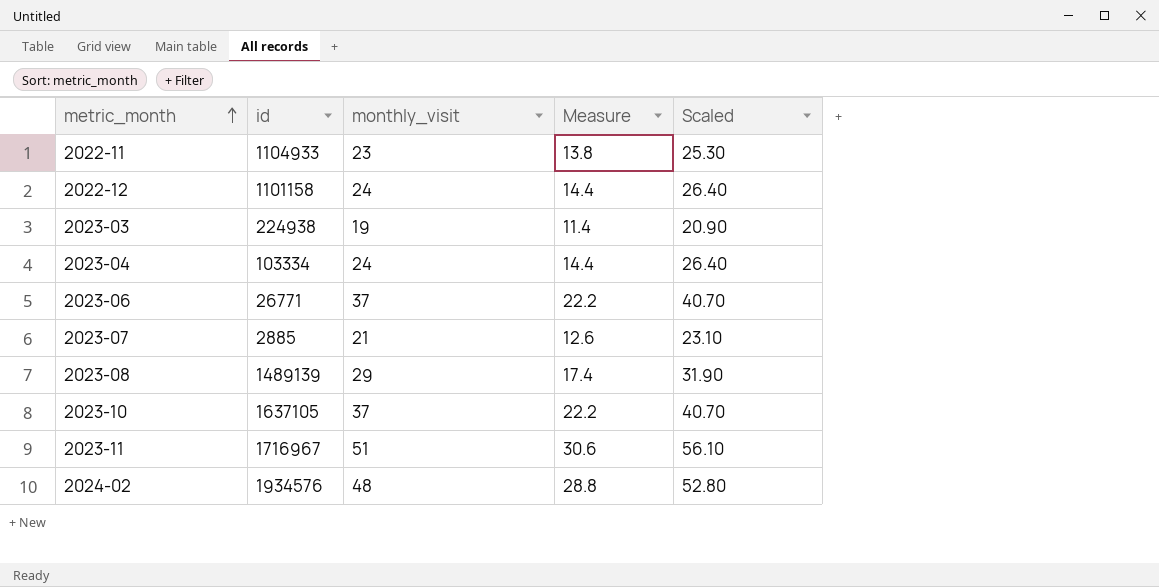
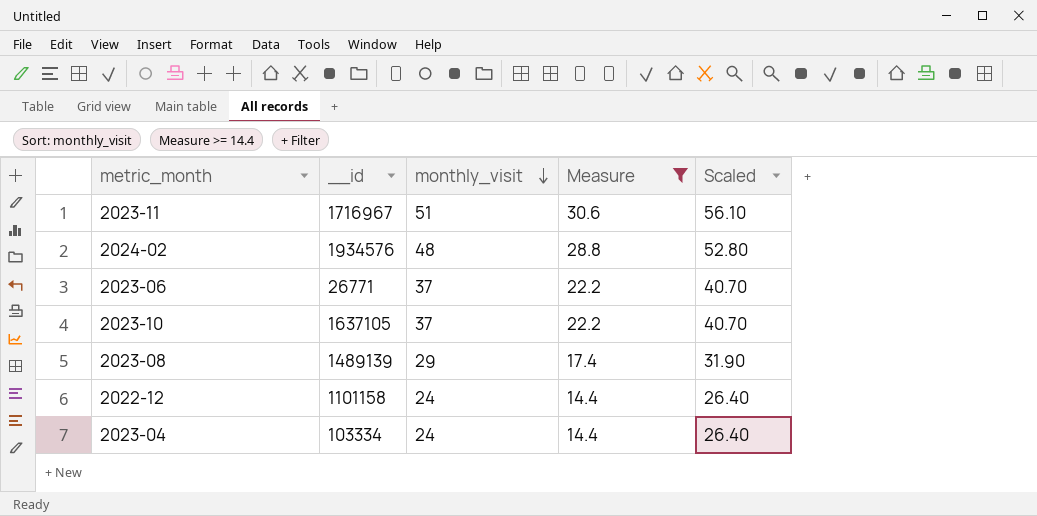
filter: none -> Measure >= 14.4
row order: metric_month ascending -> monthly_visit descending
column name: id -> __id

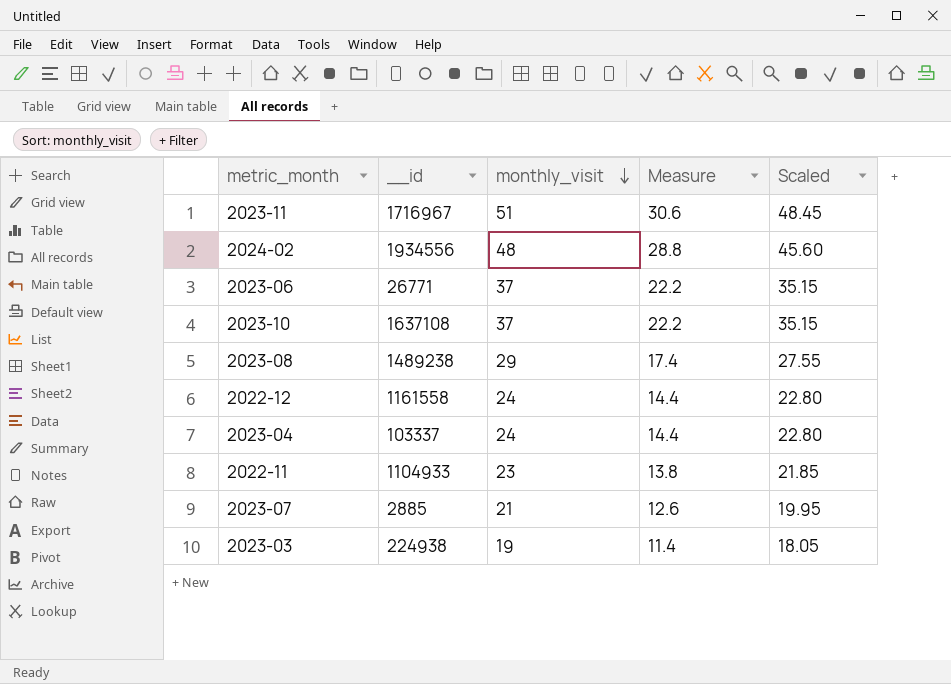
filter: Measure >= 14.4 -> none
column Scaled | formula: [monthly_visit] * 1.1 -> [monthly_visit] * 0.95
2024-02 | __id: 1934576 -> 1934556
2023-10 | __id: 1637105 -> 1637108
2023-08 | __id: 1489139 -> 1489238
2022-12 | __id: 1101158 -> 1161558
2023-04 | __id: 103334 -> 103337

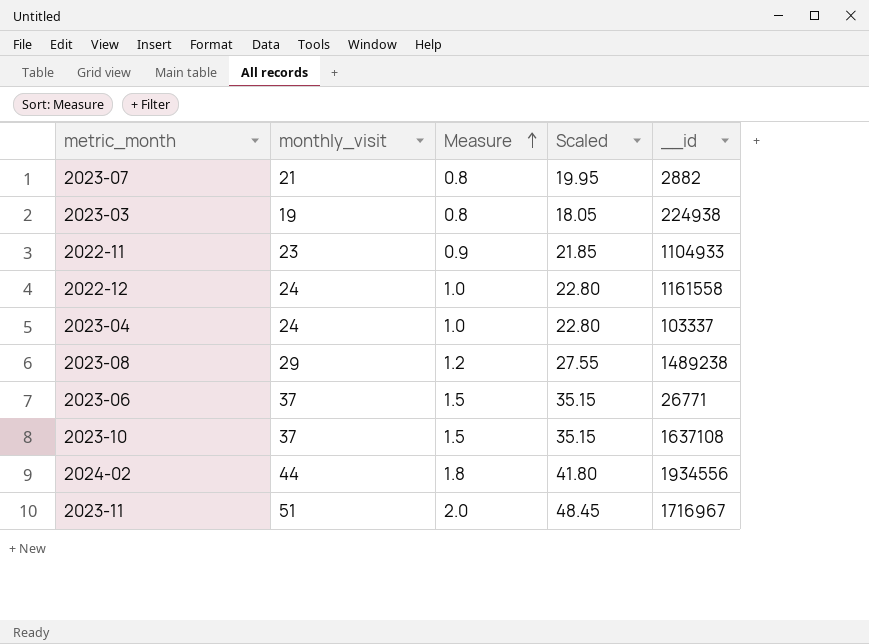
row order: monthly_visit descending -> Measure ascending
column Measure | formula: [monthly_visit] * 0.6 -> [monthly_visit] * 0.04
column __id | position: 2 -> 5
2023-07 | __id: 2885 -> 2882
2024-02 | monthly_visit: 48 -> 44
2024-02 | Scaled: 45.60 -> 41.80

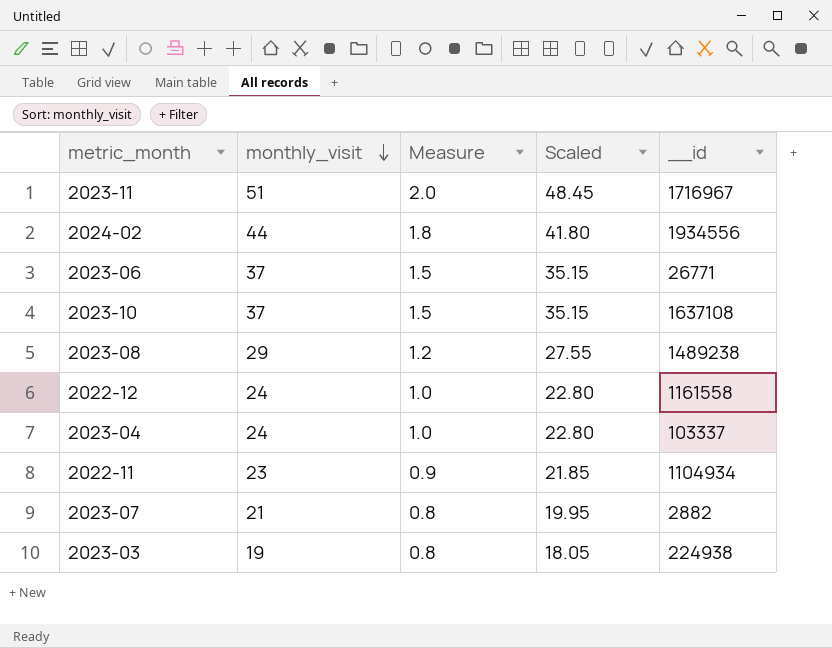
row order: Measure ascending -> monthly_visit descending
2022-11 | __id: 1104933 -> 1104934

